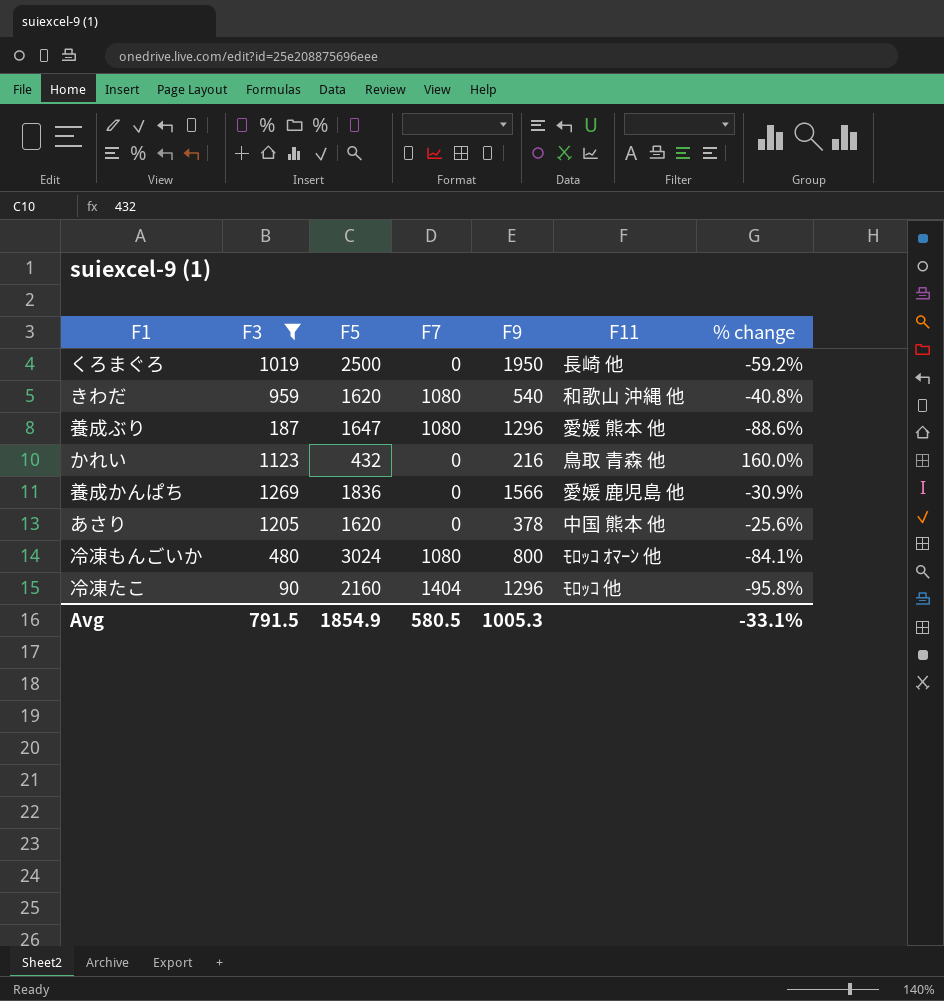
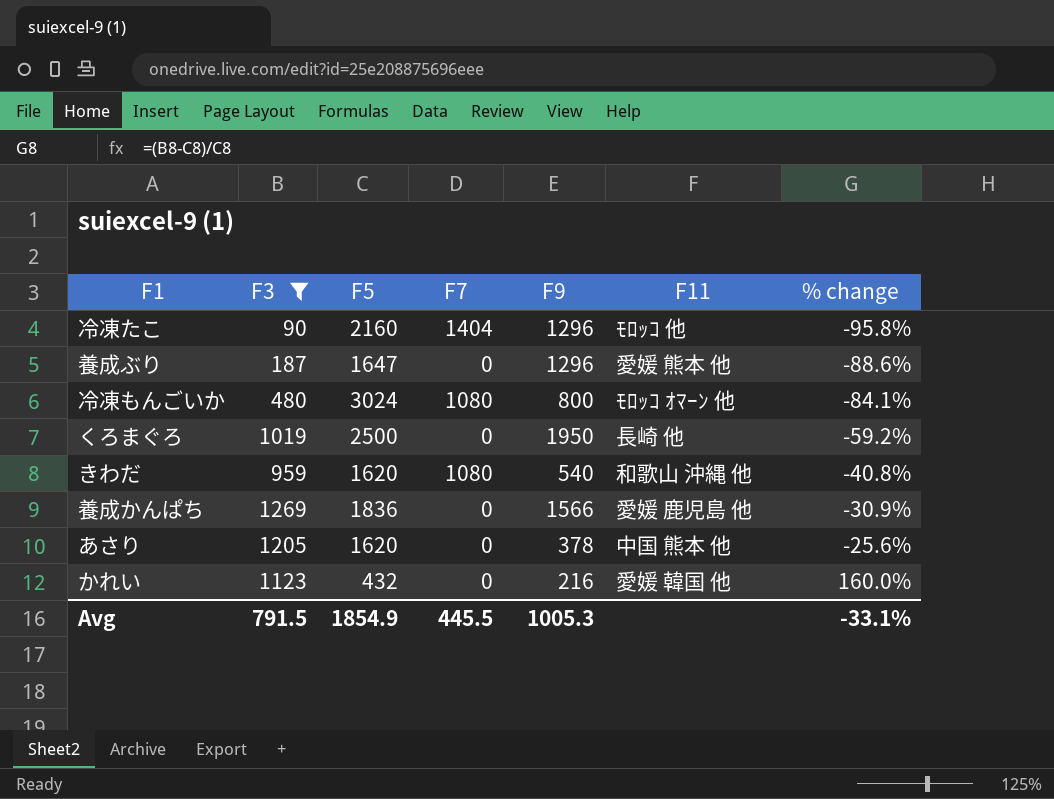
row order: none -> % change ascending
養成ぶり | F7: 1080 -> 0
かれい | F11: 鳥取 青森 他 -> 愛媛 韓国 他
Avg | F7: 580.5 -> 445.5

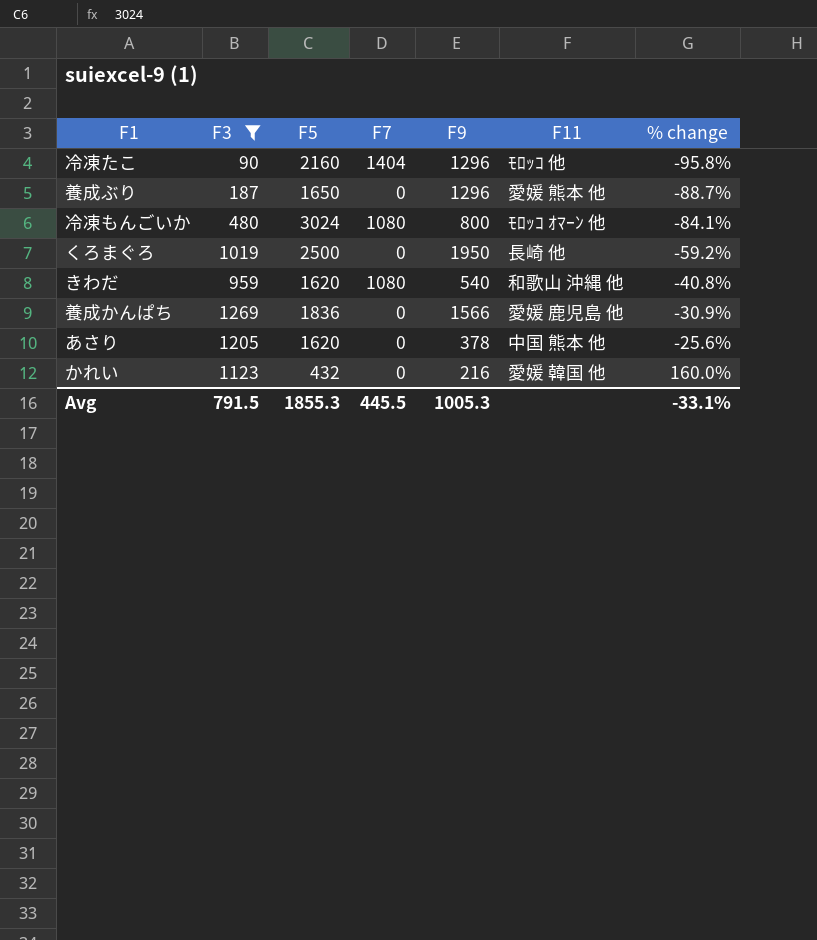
養成ぶり | F5: 1647 -> 1650
養成ぶり | % change: -88.6% -> -88.7%
Avg | F5: 1854.9 -> 1855.3

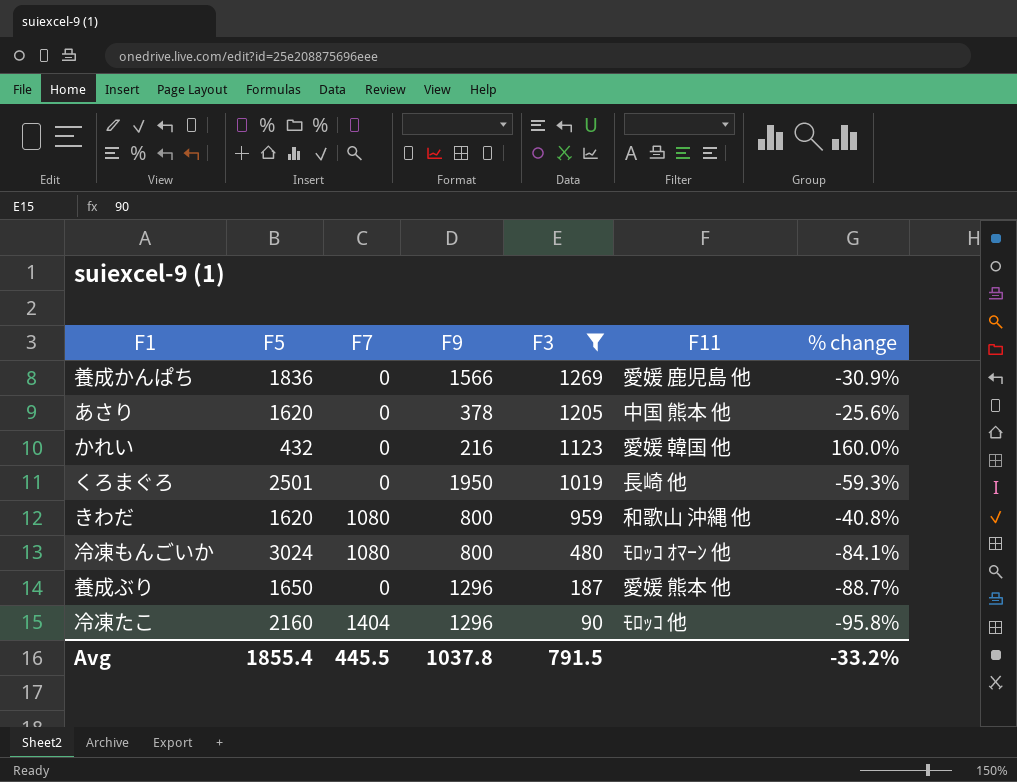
row order: % change ascending -> F3 descending
column F3 | position: 2 -> 5
くろまぐろ | F5: 2500 -> 2501
くろまぐろ | % change: -59.2% -> -59.3%
きわだ | F9: 540 -> 800
Avg | F5: 1855.3 -> 1855.4
Avg | F9: 1005.3 -> 1037.8
Avg | % change: -33.1% -> -33.2%

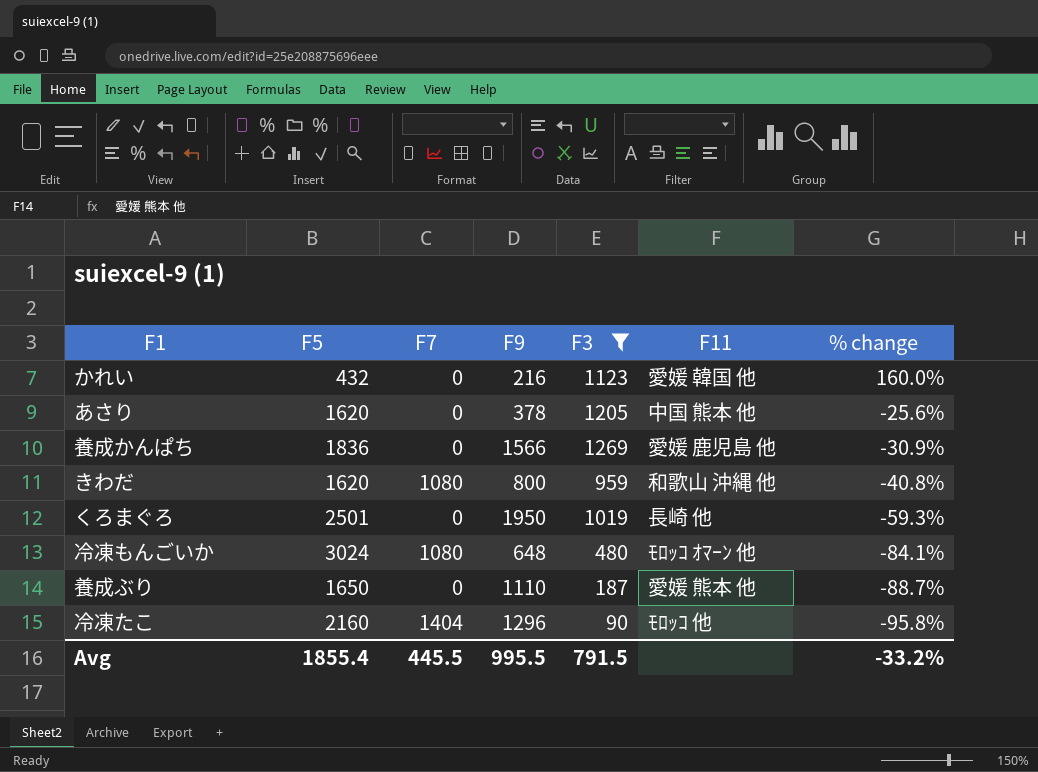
row order: F3 descending -> % change descending
冷凍もんごいか | F9: 800 -> 648
養成ぶり | F9: 1296 -> 1110
Avg | F9: 1037.8 -> 995.5

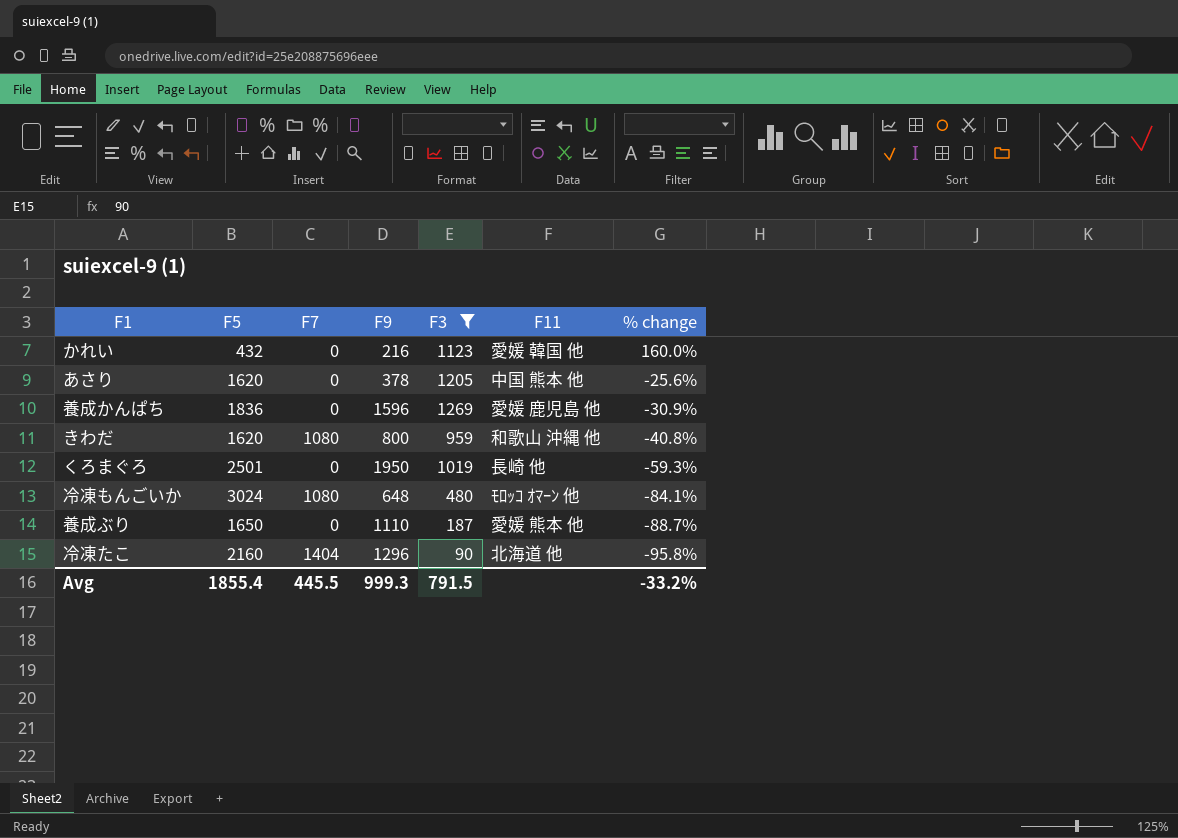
養成かんぱち | F9: 1566 -> 1596
冷凍たこ | F11: ﾓﾛｯｺ 他 -> 北海道 他
Avg | F9: 995.5 -> 999.3

